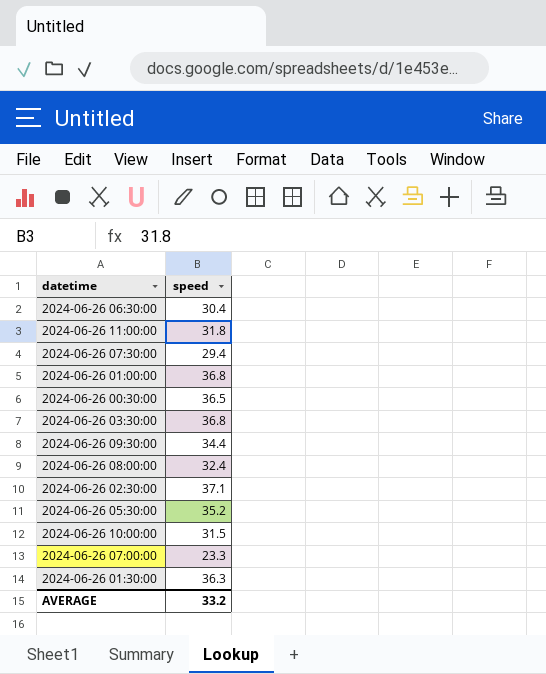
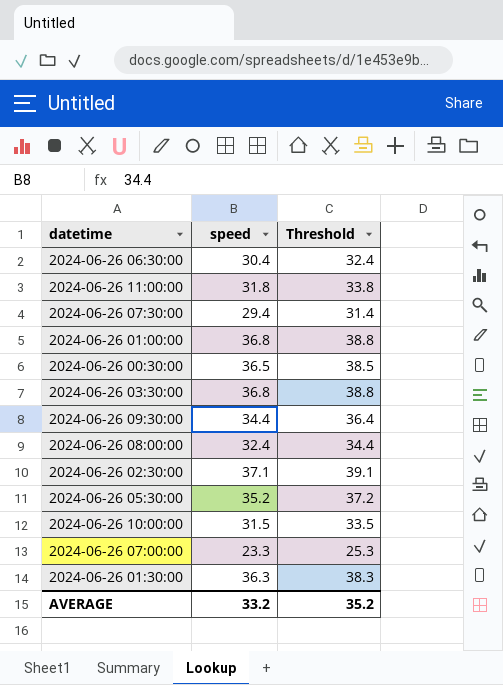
column Threshold | formula: none -> [speed] + 2

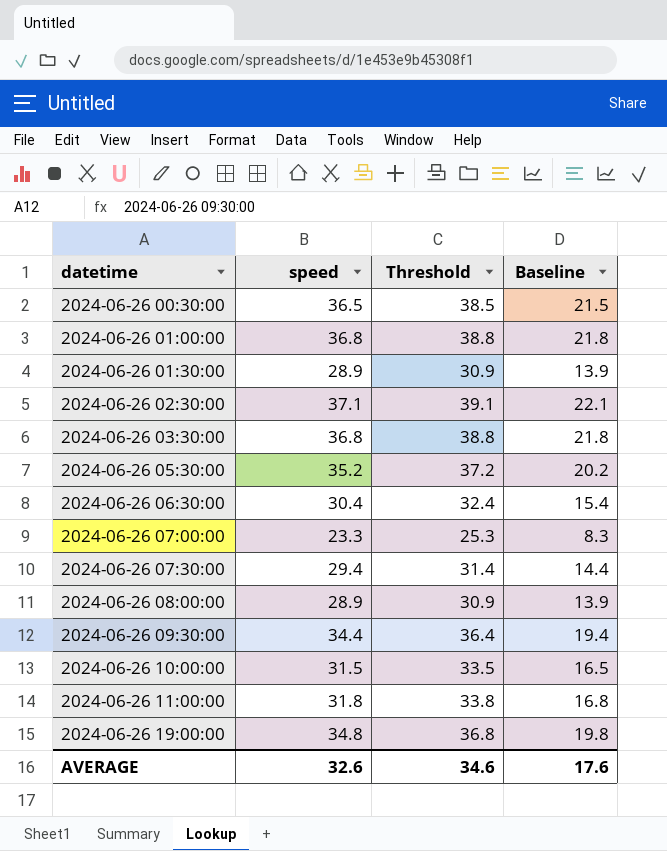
row order: none -> datetime ascending
column Baseline | formula: none -> [speed] - 15
2024-06-26 01:30:00 | speed: 36.3 -> 28.9
2024-06-26 01:30:00 | Threshold: 38.3 -> 30.9
2024-06-26 08:00:00 | speed: 32.4 -> 28.9
2024-06-26 08:00:00 | Threshold: 34.4 -> 30.9
row 2024-06-26 19:00:00: none -> 34.8 | 36.8 | 19.8
AVERAGE | speed: 33.2 -> 32.6
AVERAGE | Threshold: 35.2 -> 34.6

